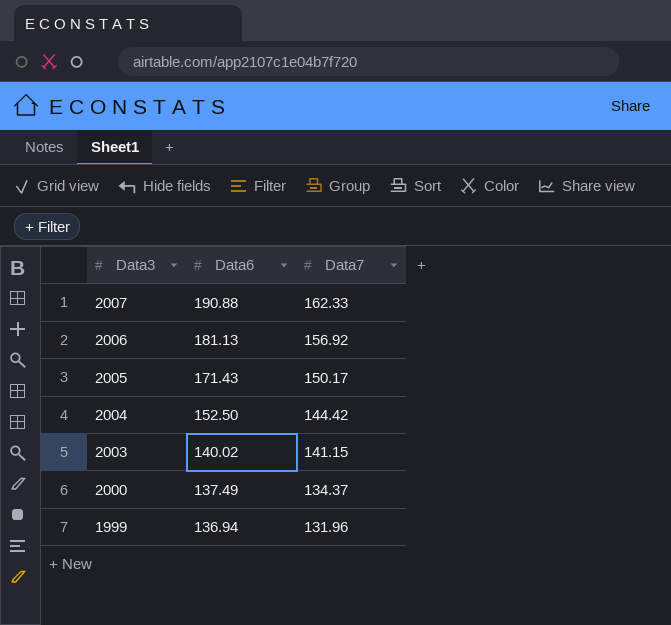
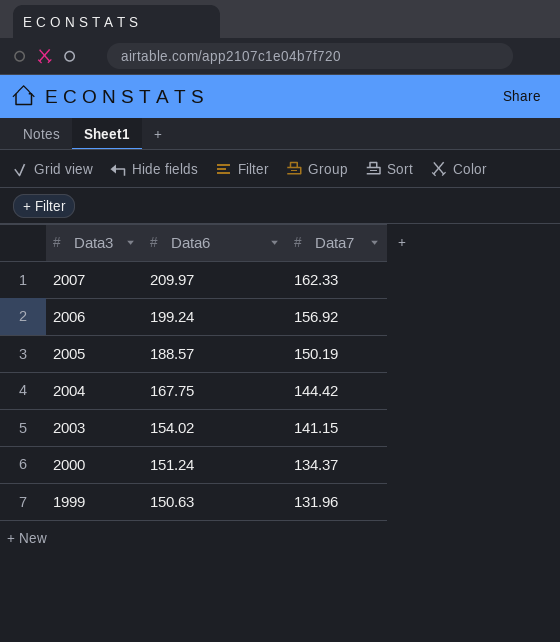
2007 | Data6: 190.88 -> 209.97
2006 | Data6: 181.13 -> 199.24
2005 | Data6: 171.43 -> 188.57
2005 | Data7: 150.17 -> 150.19
2004 | Data6: 152.50 -> 167.75
2003 | Data6: 140.02 -> 154.02
2000 | Data6: 137.49 -> 151.24
1999 | Data6: 136.94 -> 150.63

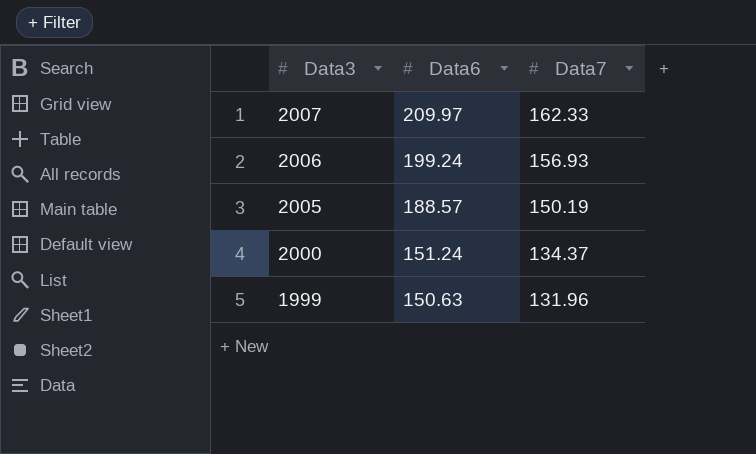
row 2004: 167.75 | 144.42 -> none
row 2003: 154.02 | 141.15 -> none
2006 | Data7: 156.92 -> 156.93

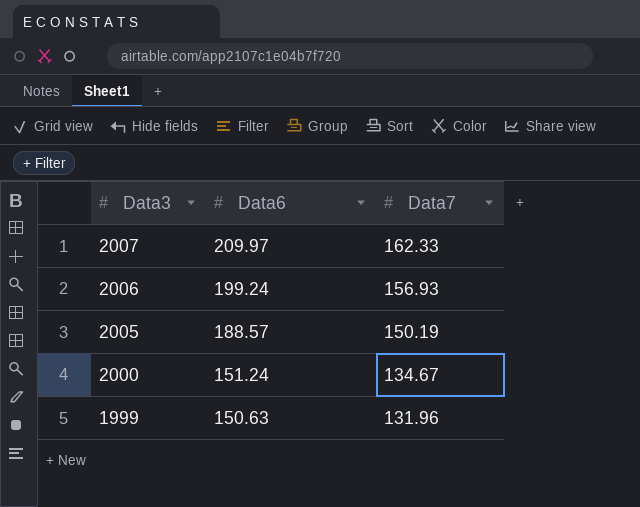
2000 | Data7: 134.37 -> 134.67

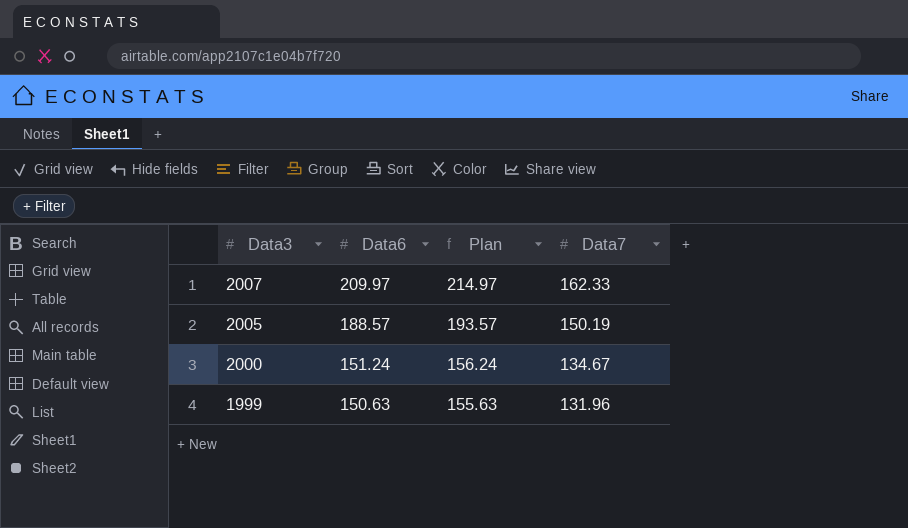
column Plan | formula: none -> [Data6] + 5
row 2006: 199.24 | 156.93 -> none

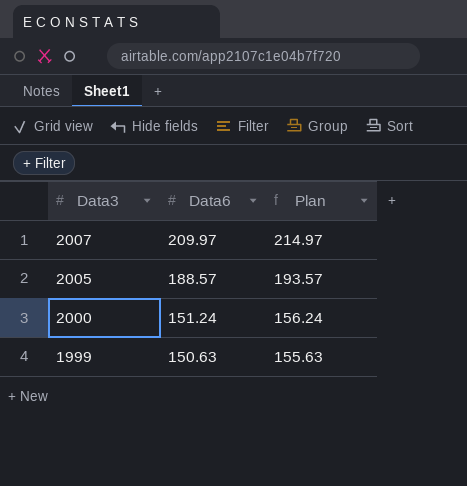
column Data7 | position: 4 -> none

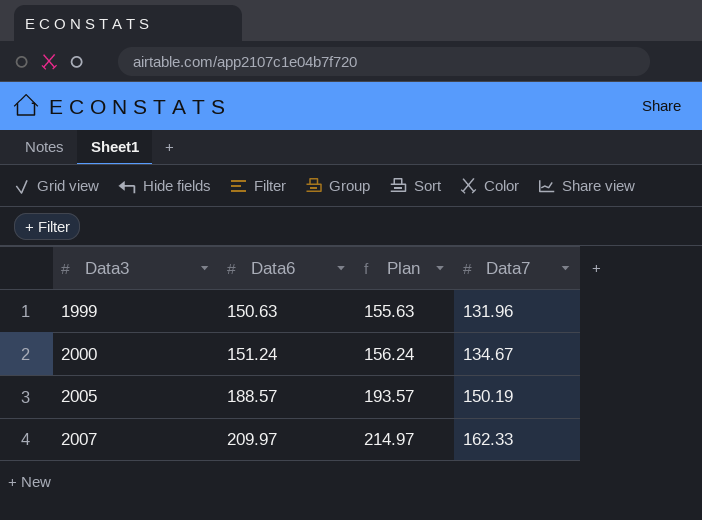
row order: Data3 descending -> Data3 ascending
column Data7 | position: none -> 4

